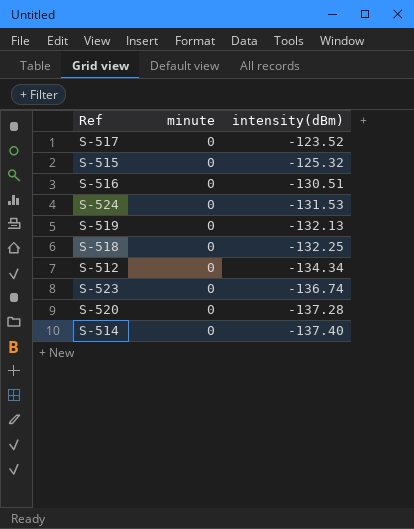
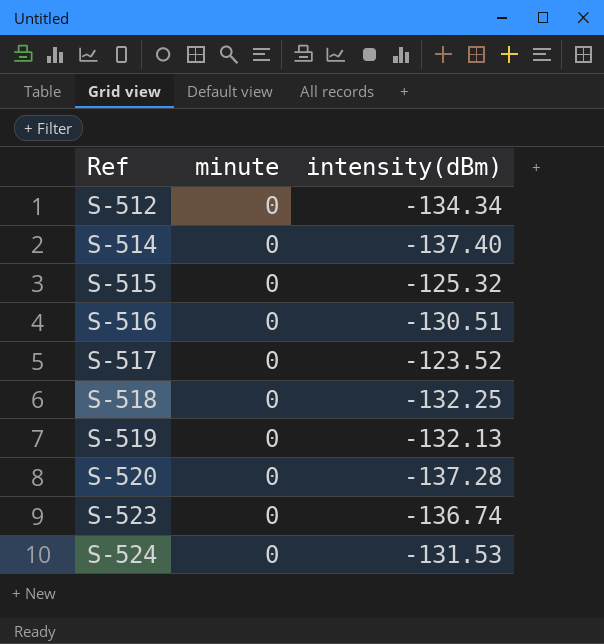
row order: intensity(dBm) descending -> Ref ascending

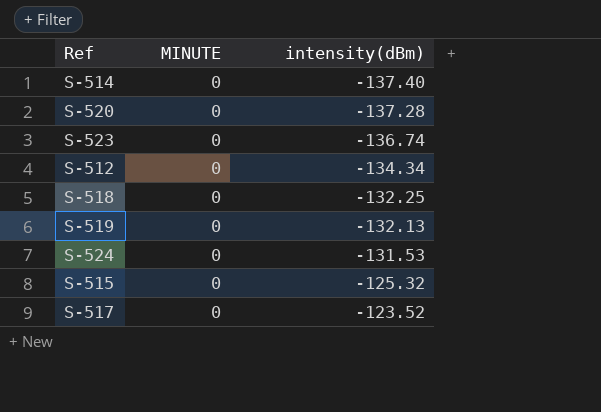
row order: Ref ascending -> intensity(dBm) ascending
column name: minute -> MINUTE
row S-516: 0 | -130.51 -> none

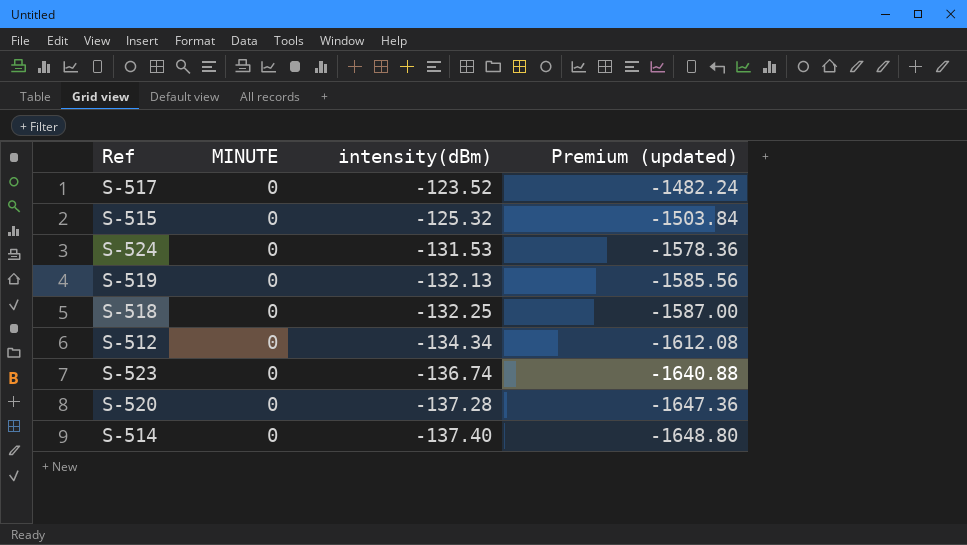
row order: intensity(dBm) ascending -> intensity(dBm) descending
column Premium (updated) | formula: none -> [intensity(dBm)] * 12

